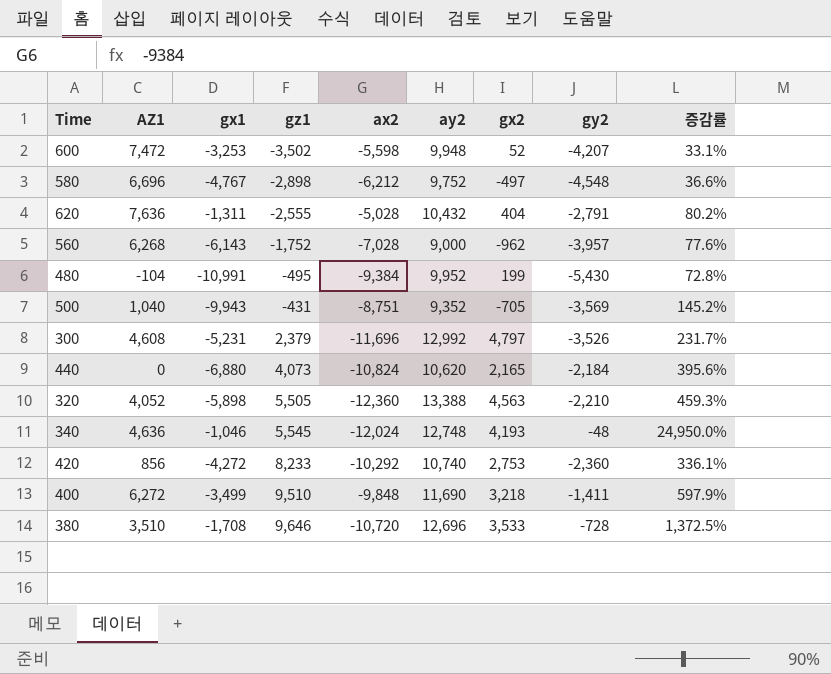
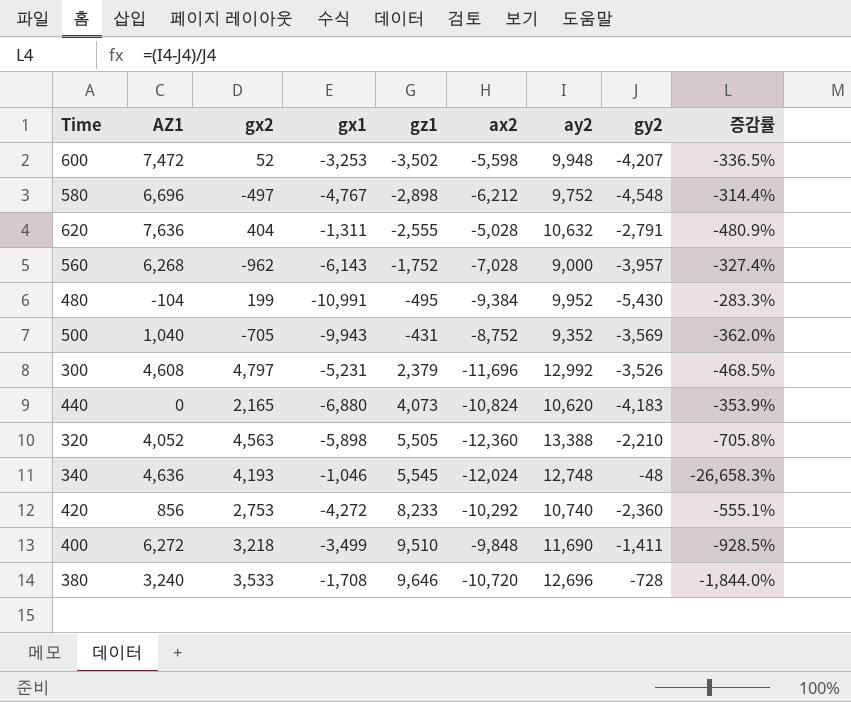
column gx2 | position: 7 -> 3
column 증감률 | formula: ([ax2] - [gy2]) / [gy2] -> ([ay2] - [gy2]) / [gy2]
620 | ay2: 10,432 -> 10,632
500 | ax2: -8,751 -> -8,752
440 | gy2: -2,184 -> -4,183
380 | AZ1: 3,510 -> 3,240

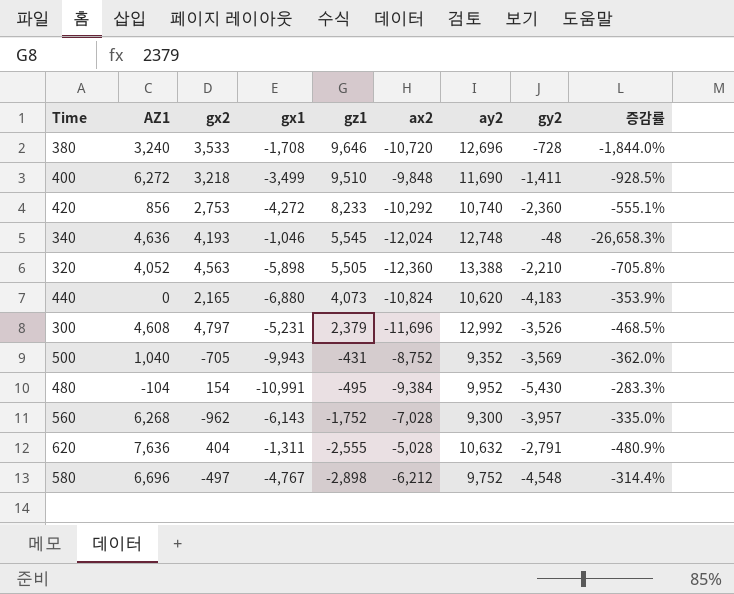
row order: gz1 ascending -> gz1 descending
row 600: 7,472 | 52 | -3,253 | -3,502 | -5,598 | 9,948 | -4,207 | -336.5% -> none
480 | gx2: 199 -> 154
560 | ay2: 9,000 -> 9,300
560 | 증감률: -327.4% -> -335.0%

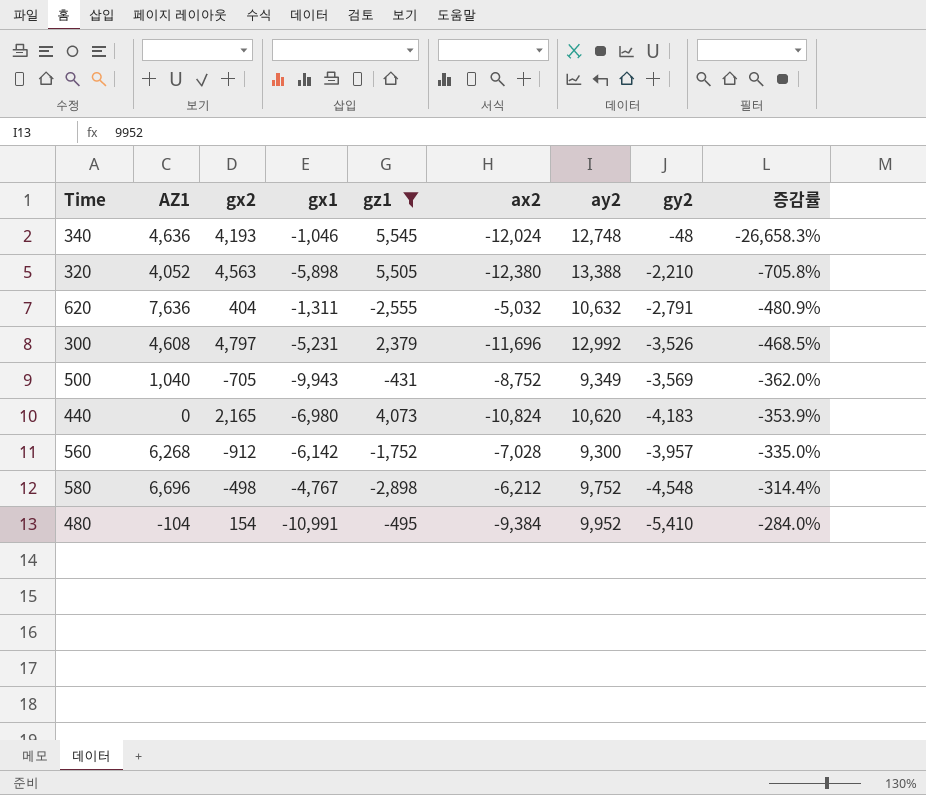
filter: none -> gz1 <= 5,545
row order: gz1 descending -> 증감률 ascending
320 | ax2: -12,360 -> -12,380
620 | ax2: -5,028 -> -5,032
500 | ay2: 9,352 -> 9,349
440 | gx1: -6,880 -> -6,980
560 | gx2: -962 -> -912
560 | gx1: -6,143 -> -6,142
580 | gx2: -497 -> -498
480 | gy2: -5,430 -> -5,410
480 | 증감률: -283.3% -> -284.0%

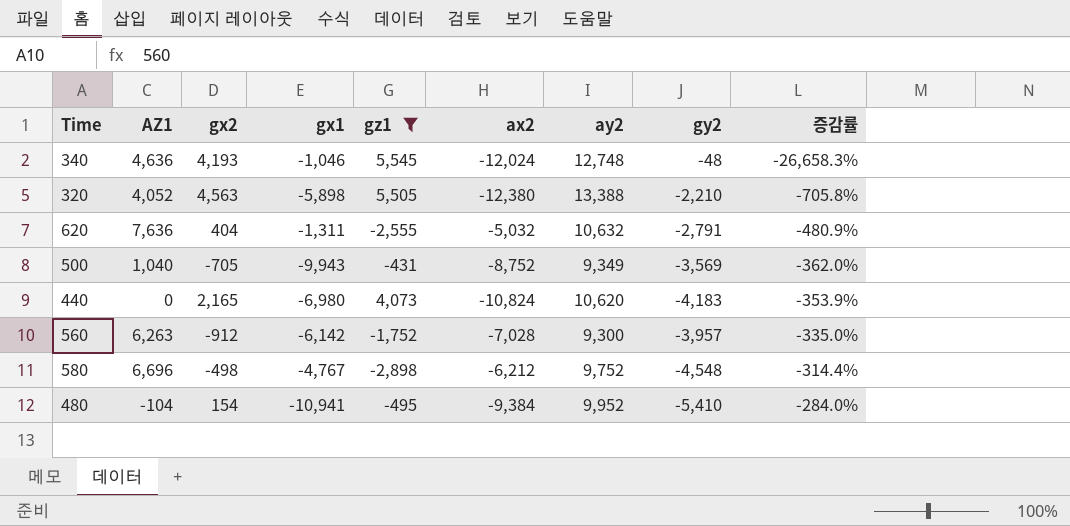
row 300: 4,608 | 4,797 | -5,231 | 2,379 | -11,696 | 12,992 | -3,526 | -468.5% -> none
560 | AZ1: 6,268 -> 6,263
480 | gx1: -10,991 -> -10,941

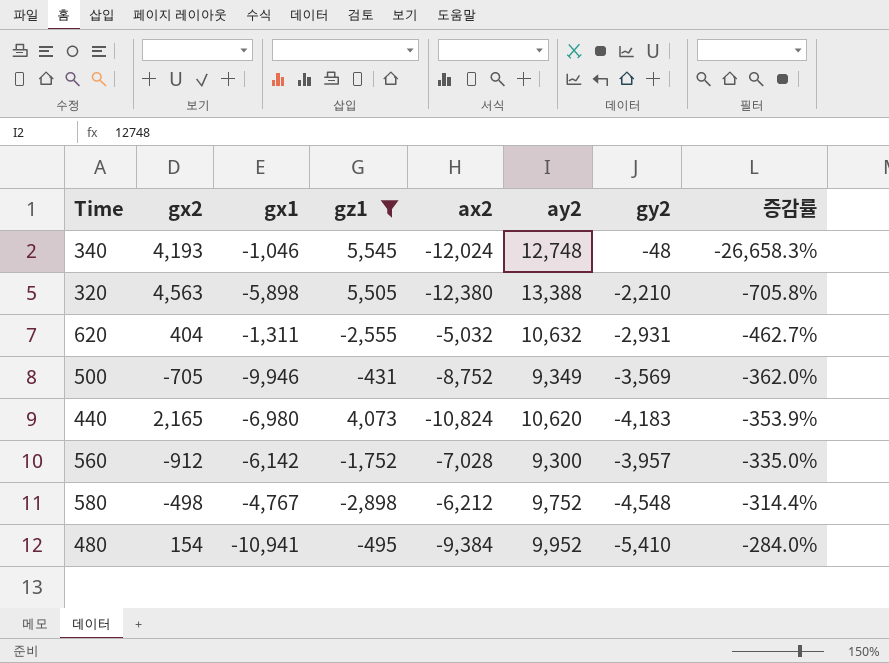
column AZ1 | position: 2 -> none
620 | gy2: -2,791 -> -2,931
620 | 증감률: -480.9% -> -462.7%
500 | gx1: -9,943 -> -9,946

